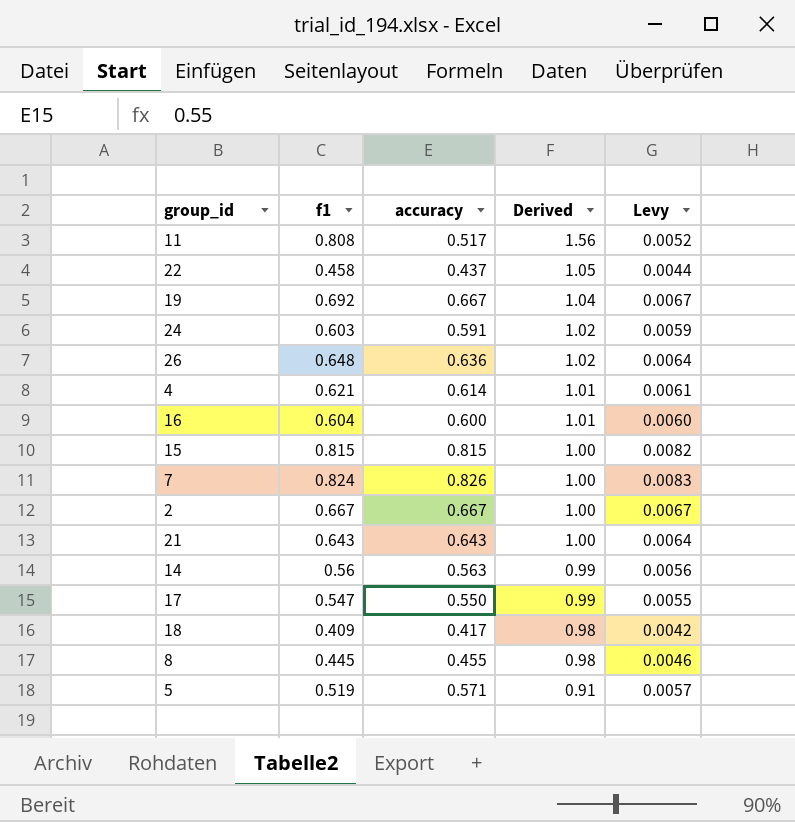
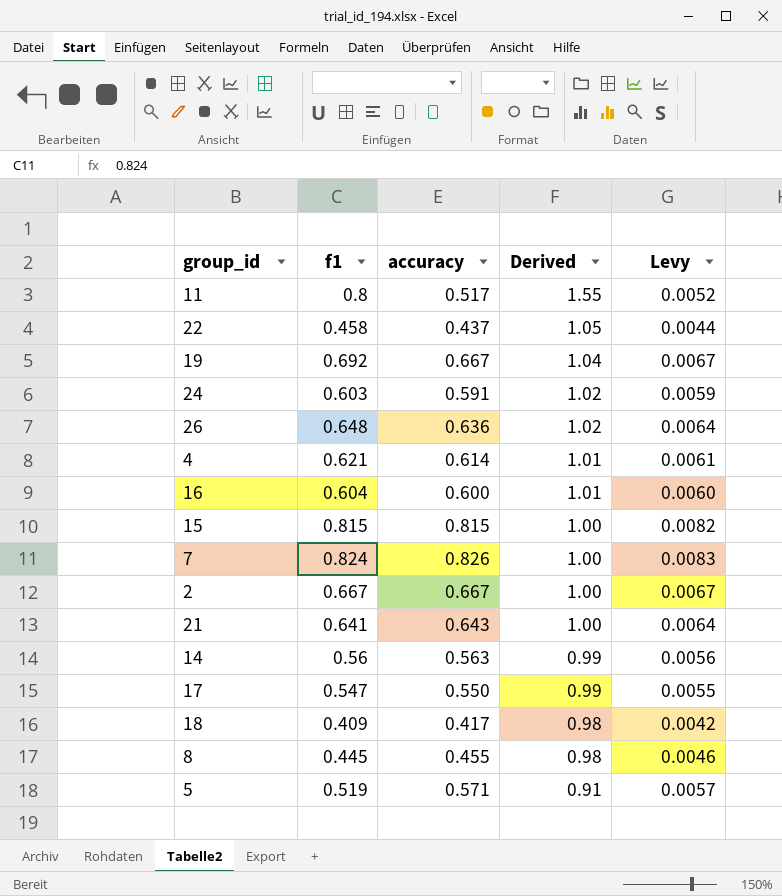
11 | f1: 0.808 -> 0.8
11 | Derived: 1.56 -> 1.55
21 | f1: 0.643 -> 0.641

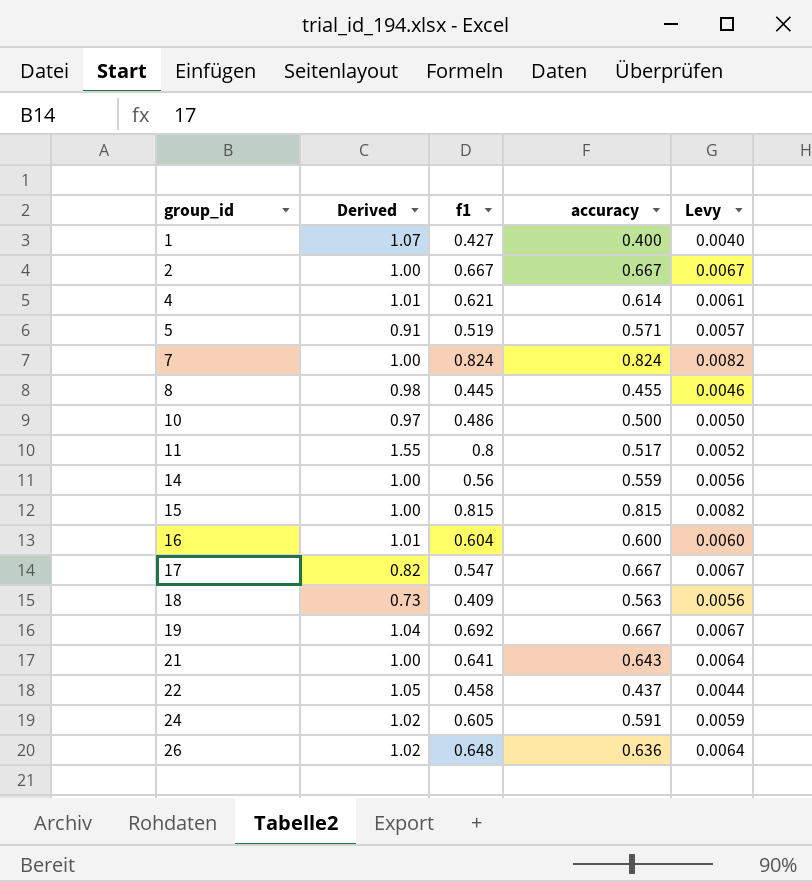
row order: Derived descending -> group_id ascending
column Derived | position: 4 -> 2
row 1: none -> 1.07 | 0.427 | 0.400 | 0.0040
7 | accuracy: 0.826 -> 0.824
7 | Levy: 0.0083 -> 0.0082
row 10: none -> 0.97 | 0.486 | 0.500 | 0.0050
14 | Derived: 0.99 -> 1.00
14 | accuracy: 0.563 -> 0.559
17 | Derived: 0.99 -> 0.82
17 | accuracy: 0.550 -> 0.667
17 | Levy: 0.0055 -> 0.0067
18 | Derived: 0.98 -> 0.73
18 | accuracy: 0.417 -> 0.563
18 | Levy: 0.0042 -> 0.0056
24 | f1: 0.603 -> 0.605

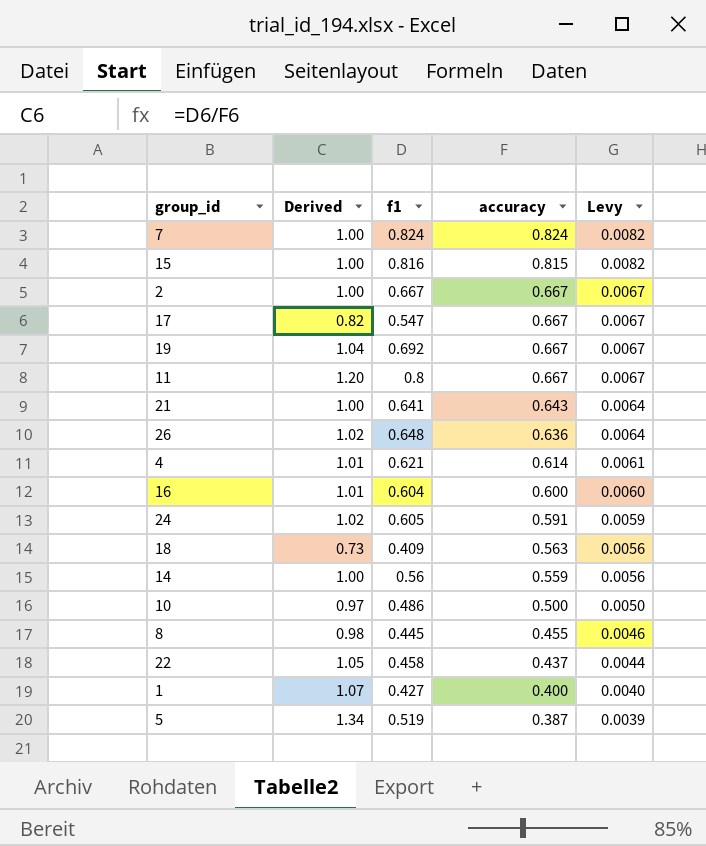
row order: group_id ascending -> accuracy descending
15 | f1: 0.815 -> 0.816
11 | Derived: 1.55 -> 1.20
11 | accuracy: 0.517 -> 0.667
11 | Levy: 0.0052 -> 0.0067
5 | Derived: 0.91 -> 1.34
5 | accuracy: 0.571 -> 0.387
5 | Levy: 0.0057 -> 0.0039

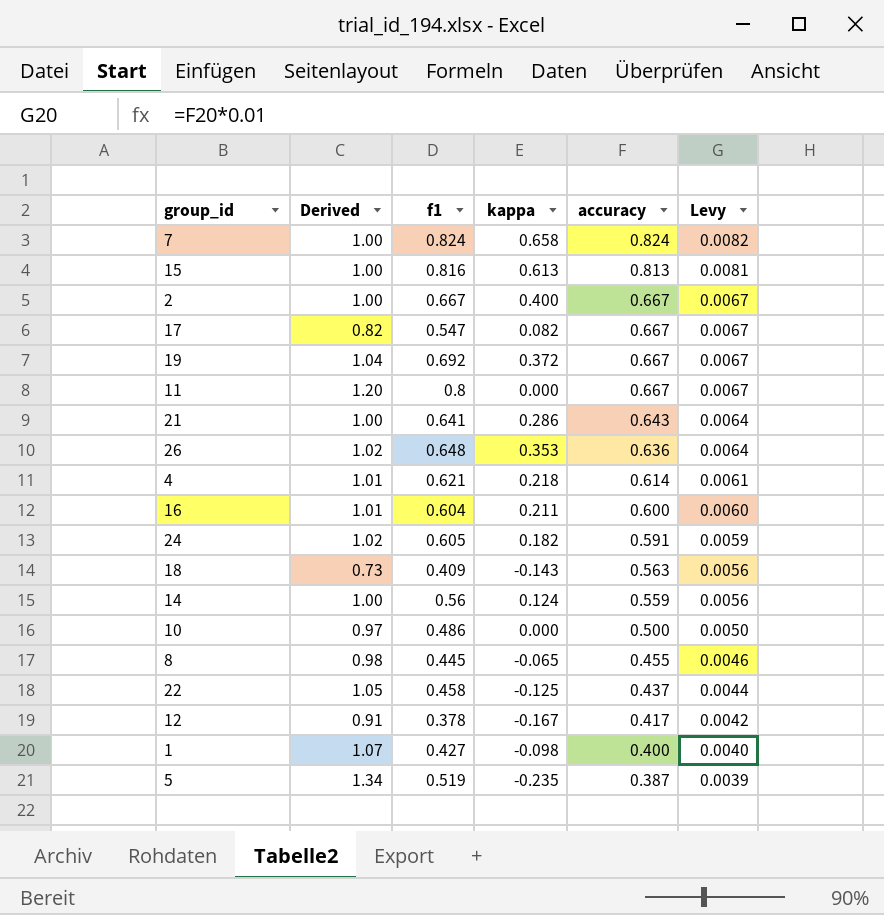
column kappa | position: none -> 4
15 | accuracy: 0.815 -> 0.813
15 | Levy: 0.0082 -> 0.0081
row 12: none -> 0.91 | 0.378 | -0.167 | 0.417 | 0.0042

